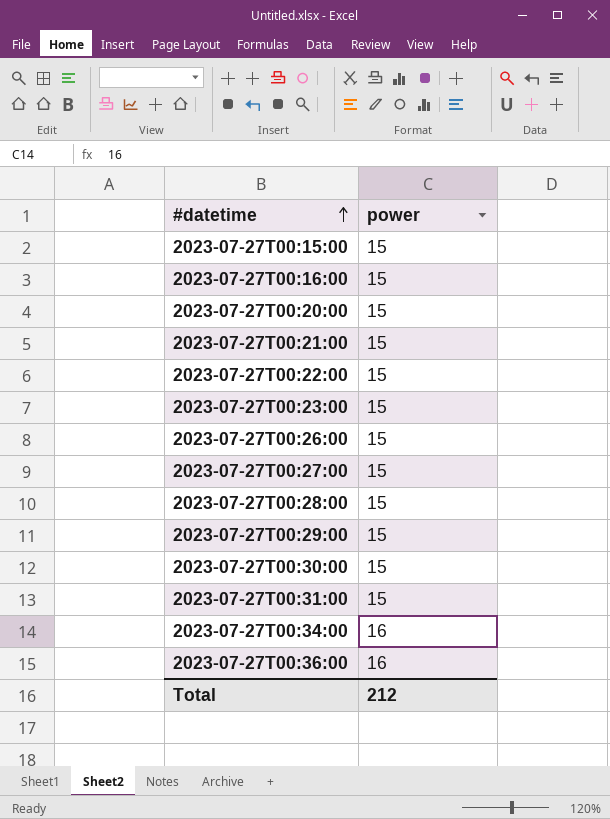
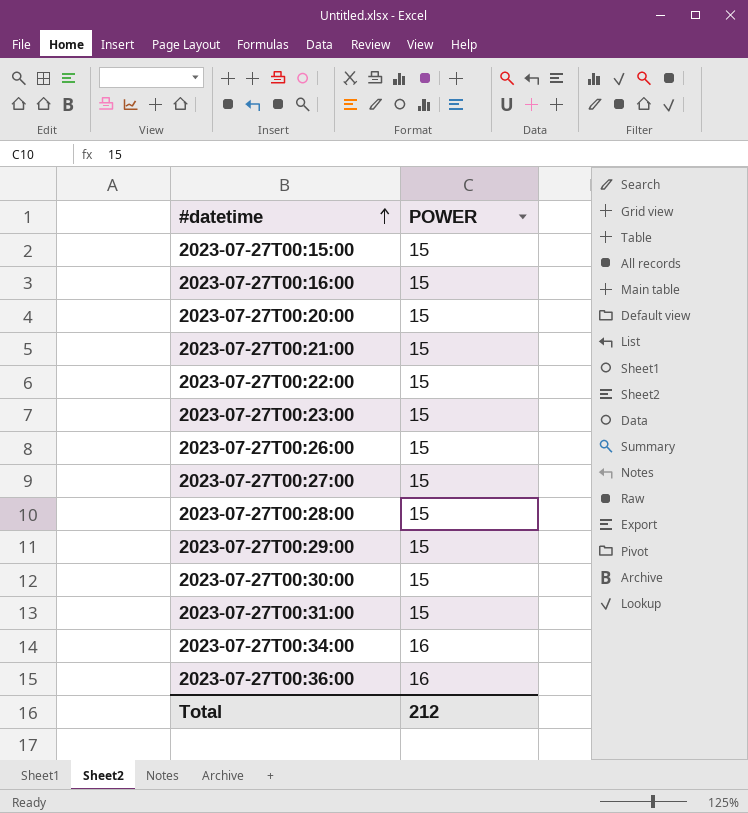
column name: power -> POWER

